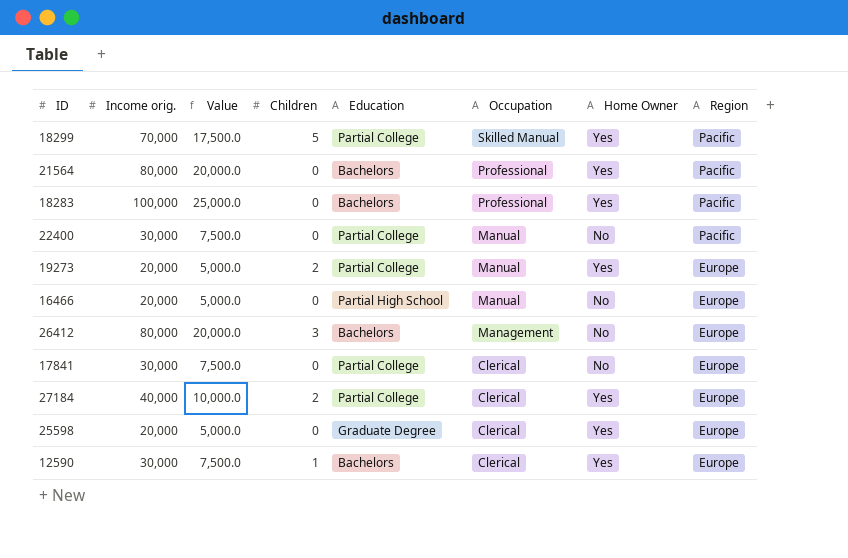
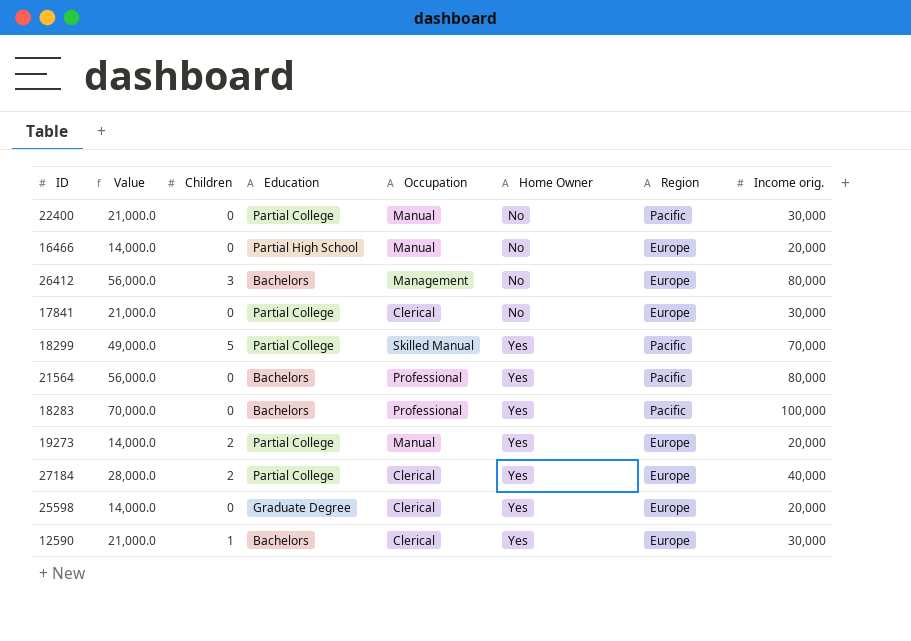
row order: Occupation descending -> Home Owner ascending
column Value | formula: [Income orig.] * 0.25 -> [Income orig.] * 0.7
column Income orig. | position: 2 -> 8

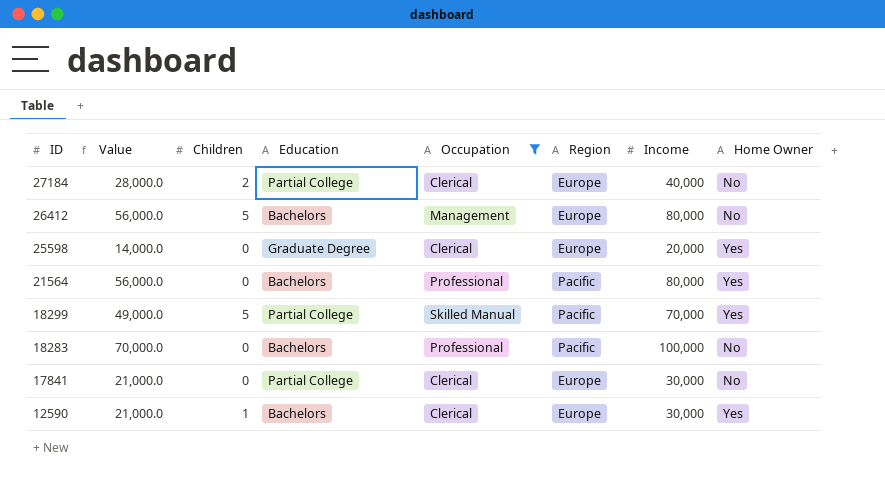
filter: none -> Occupation != Manual
row order: Home Owner ascending -> ID descending
column name: Income orig. -> Income
column Home Owner | position: 6 -> 8
27184 | Home Owner: Yes -> No
26412 | Children: 3 -> 5
18283 | Home Owner: Yes -> No

